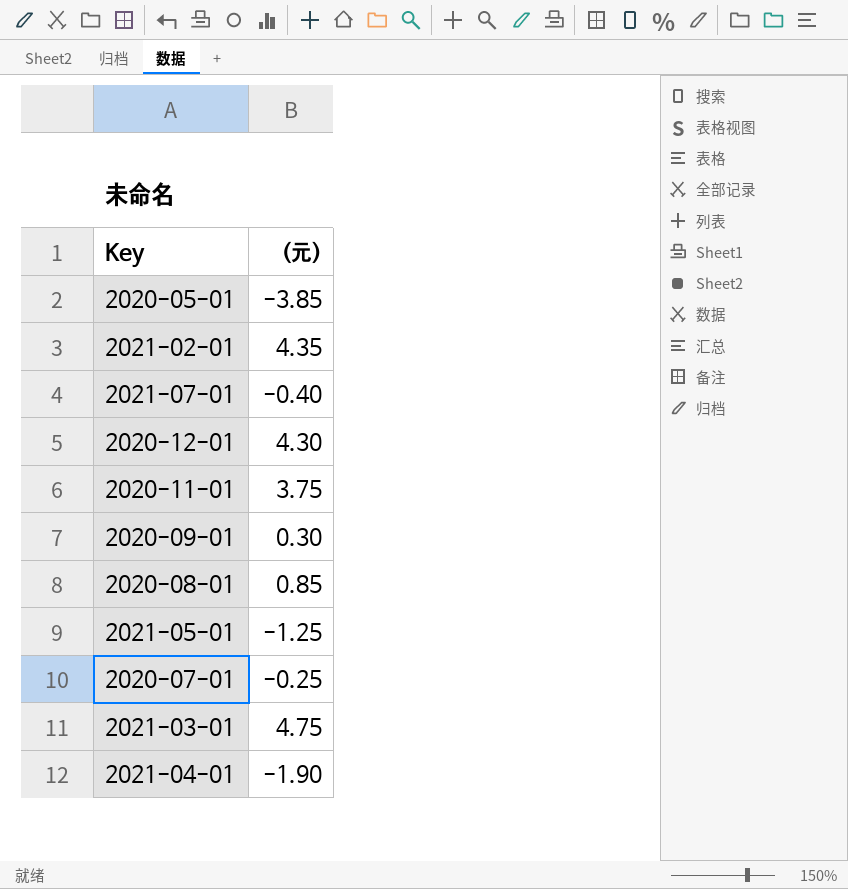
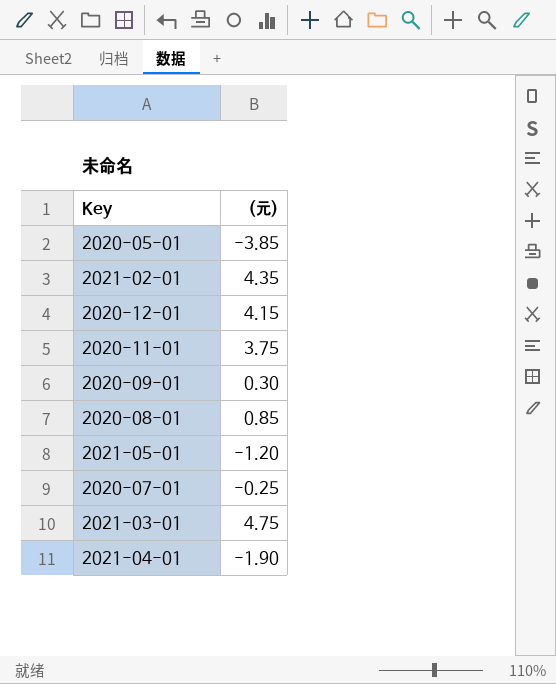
row 2021-07-01: -0.40 -> none
2020-12-01 | (元): 4.30 -> 4.15
2021-05-01 | (元): -1.25 -> -1.20

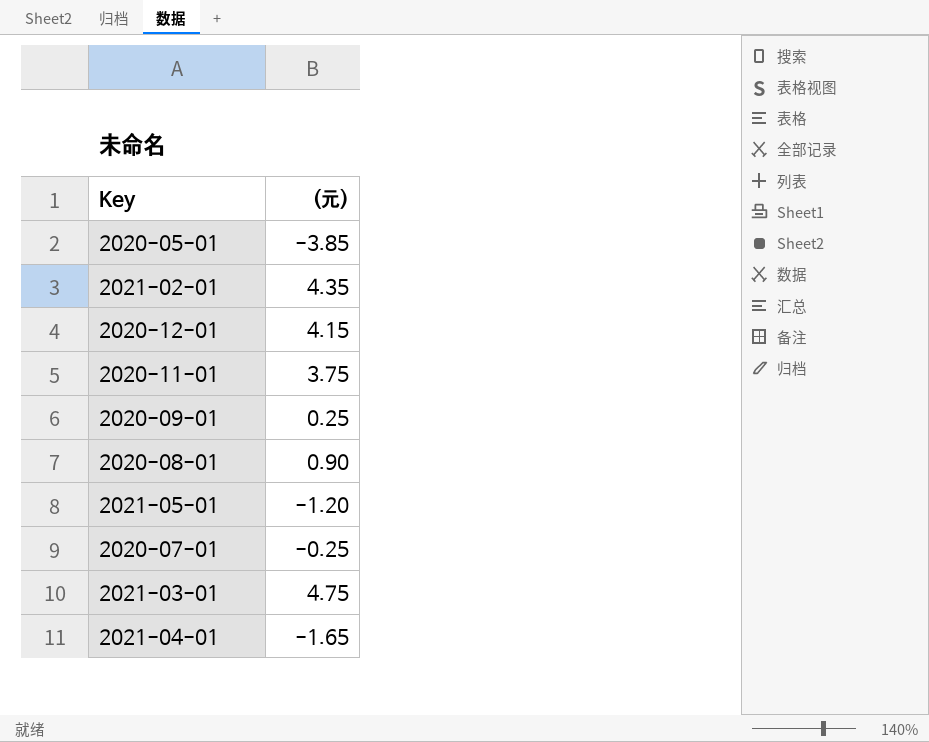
2020-09-01 | (元): 0.30 -> 0.25
2020-08-01 | (元): 0.85 -> 0.90
2021-04-01 | (元): -1.90 -> -1.65

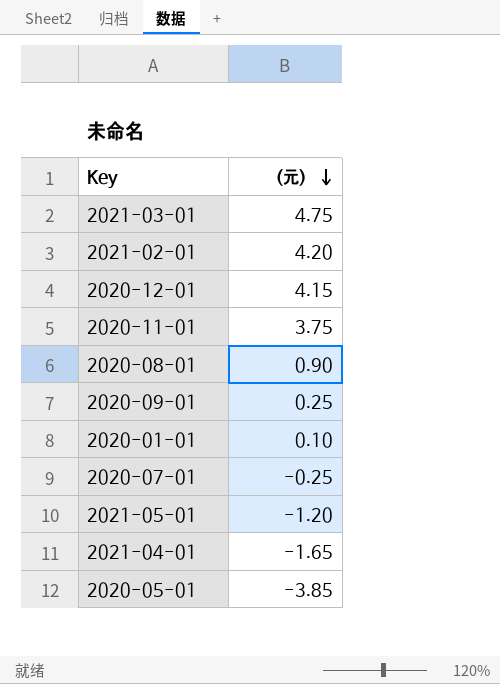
row order: none -> (元) descending
2021-02-01 | (元): 4.35 -> 4.20
row 2020-01-01: none -> 0.10

